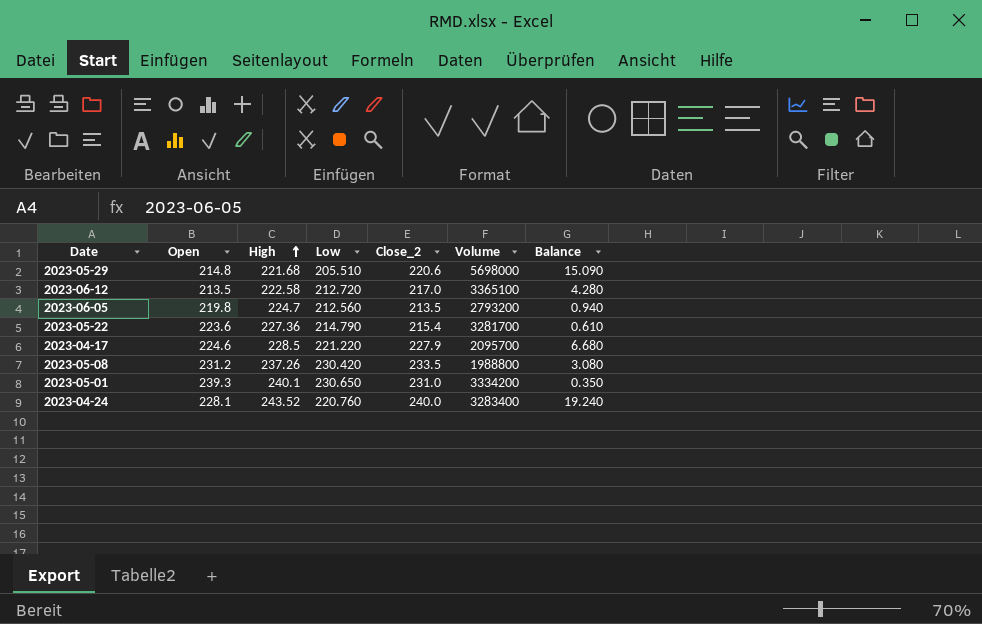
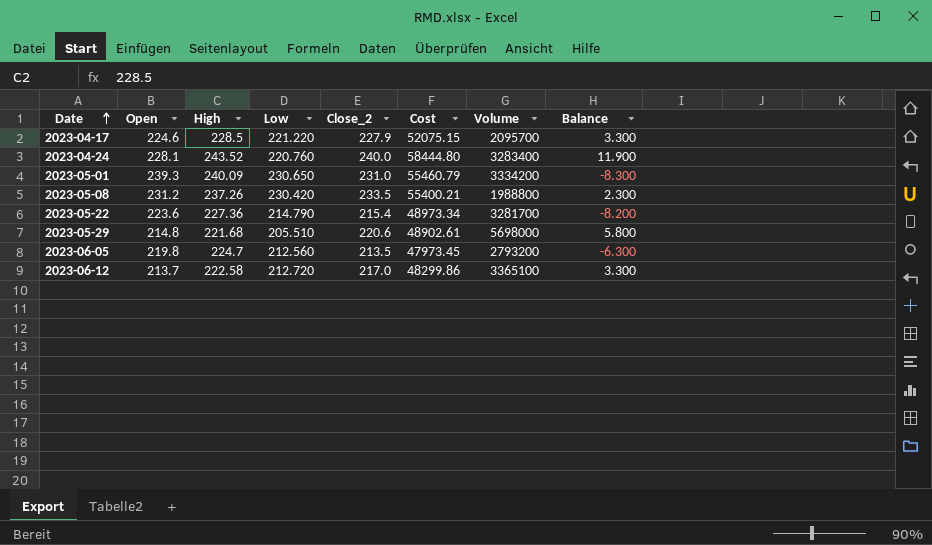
row order: High ascending -> Date ascending
column Cost | formula: none -> [High] * [Close_2]
column Balance | formula: [Close_2] - [Low] -> [Close_2] - [Open]
2023-05-01 | High: 240.1 -> 240.09
2023-06-12 | Open: 213.5 -> 213.7

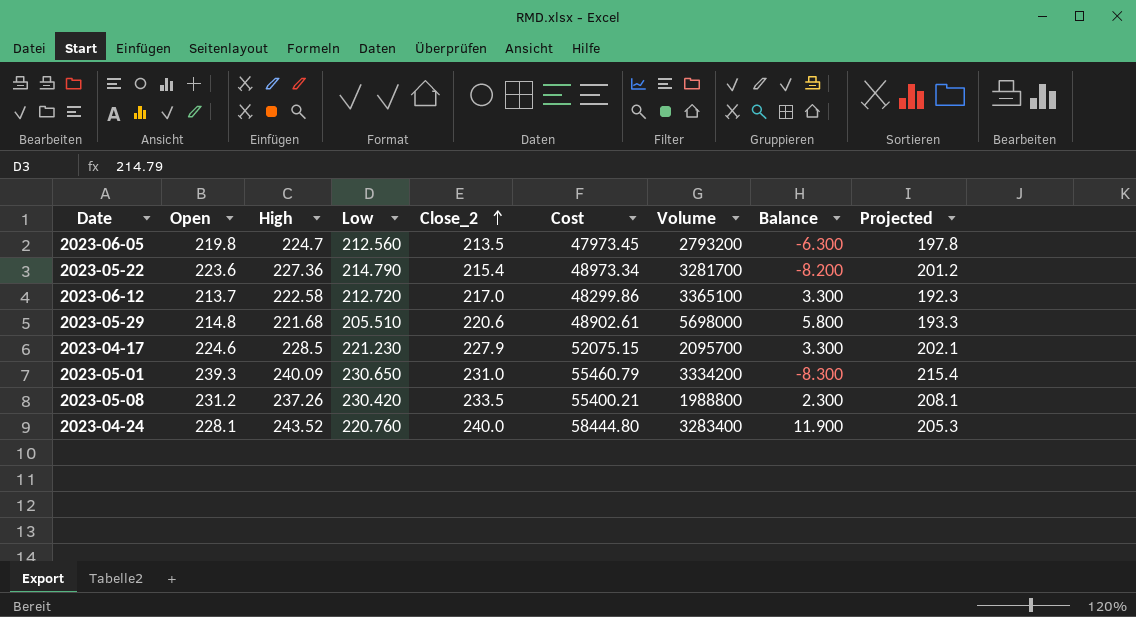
row order: Date ascending -> Close_2 ascending
column Projected | formula: none -> [Open] * 0.9
2023-04-17 | Low: 221.220 -> 221.230

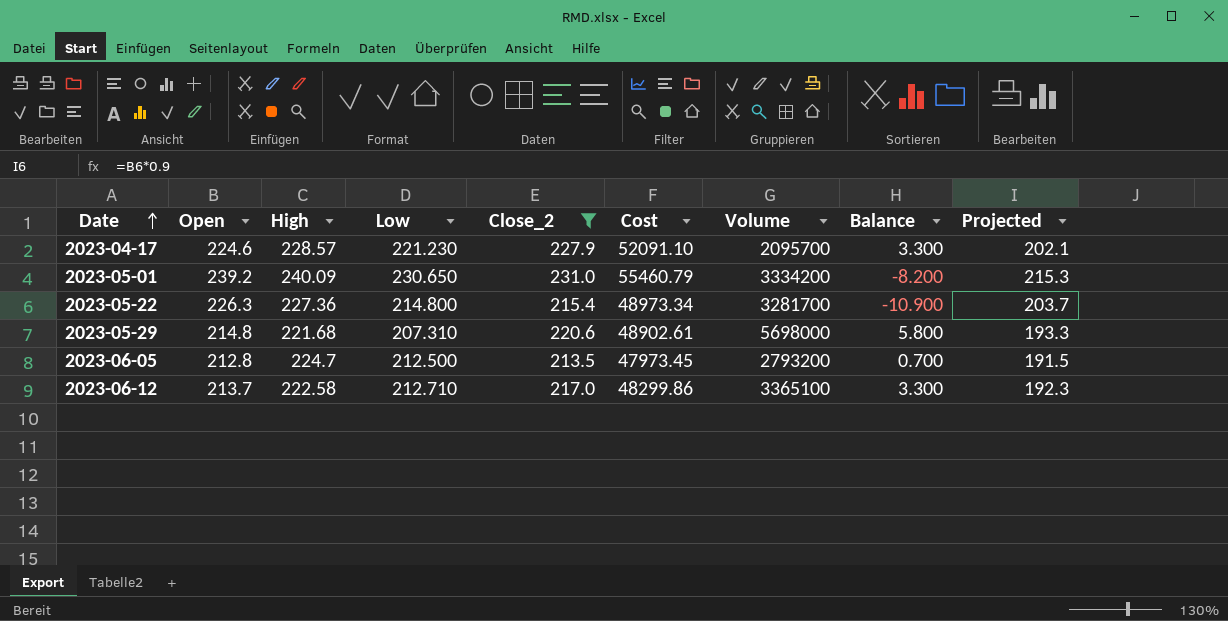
filter: none -> Close_2 <= 231.0
row order: Close_2 ascending -> Date ascending
2023-04-17 | High: 228.5 -> 228.57
2023-04-17 | Cost: 52075.15 -> 52091.10
2023-05-01 | Open: 239.3 -> 239.2
2023-05-01 | Balance: -8.300 -> -8.200
2023-05-01 | Projected: 215.4 -> 215.3
2023-05-22 | Open: 223.6 -> 226.3
2023-05-22 | Low: 214.790 -> 214.800
2023-05-22 | Balance: -8.200 -> -10.900
2023-05-22 | Projected: 201.2 -> 203.7
2023-05-29 | Low: 205.510 -> 207.310
2023-06-05 | Open: 219.8 -> 212.8
2023-06-05 | Low: 212.560 -> 212.500
2023-06-05 | Balance: -6.300 -> 0.700
2023-06-05 | Projected: 197.8 -> 191.5
2023-06-12 | Low: 212.720 -> 212.710

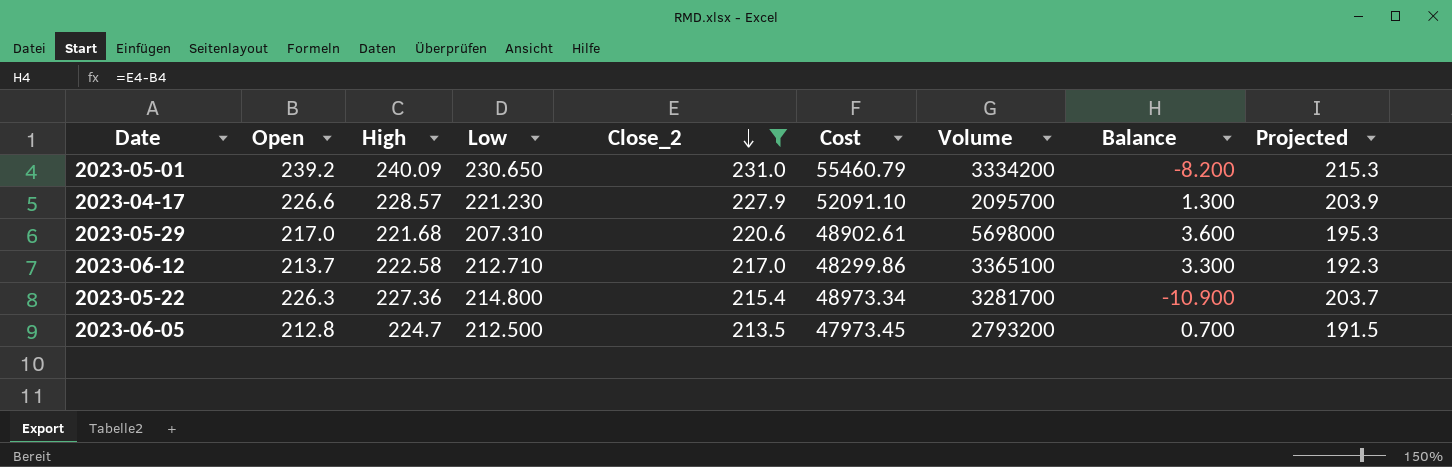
row order: Date ascending -> Close_2 descending
2023-04-17 | Open: 224.6 -> 226.6
2023-04-17 | Balance: 3.300 -> 1.300
2023-04-17 | Projected: 202.1 -> 203.9
2023-05-29 | Open: 214.8 -> 217.0
2023-05-29 | Balance: 5.800 -> 3.600
2023-05-29 | Projected: 193.3 -> 195.3

